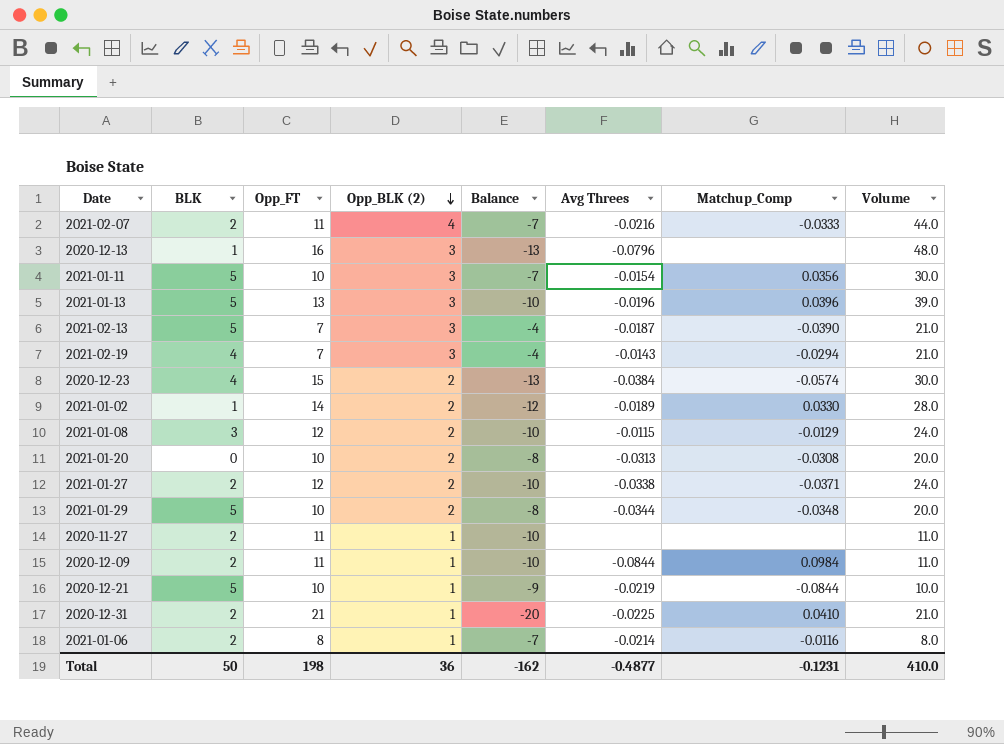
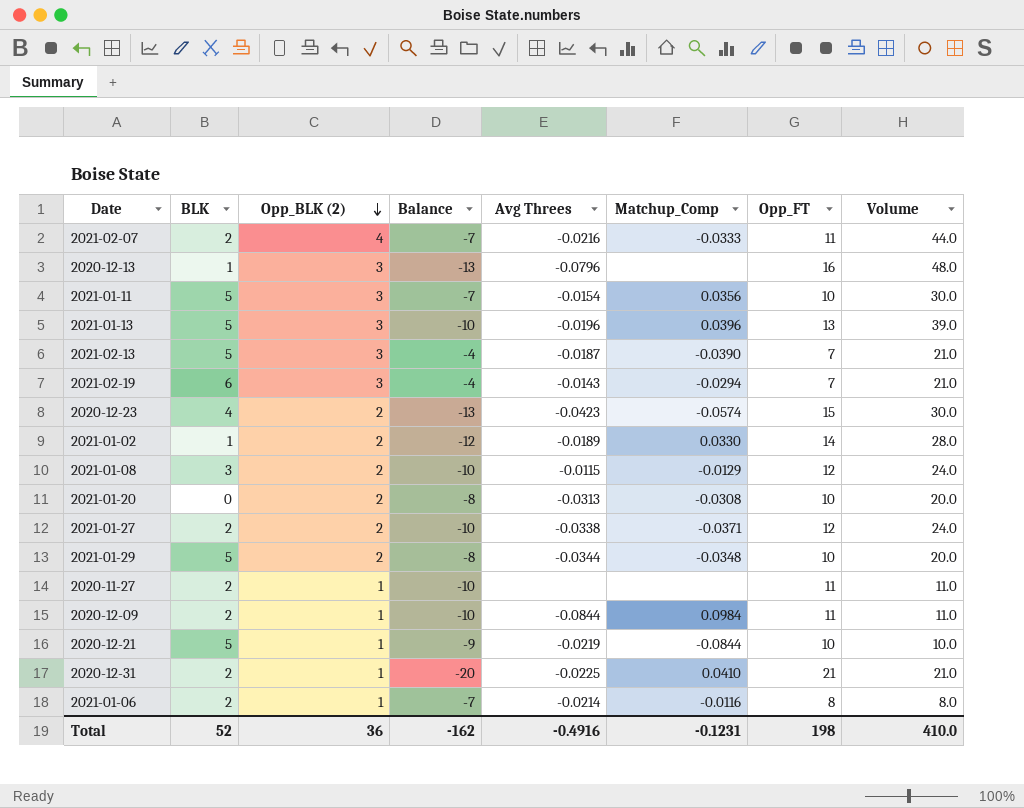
column Opp_FT | position: 3 -> 7
2021-02-19 | BLK: 4 -> 6
2020-12-23 | Avg Threes: -0.0384 -> -0.0423
Total | BLK: 50 -> 52
Total | Avg Threes: -0.4877 -> -0.4916

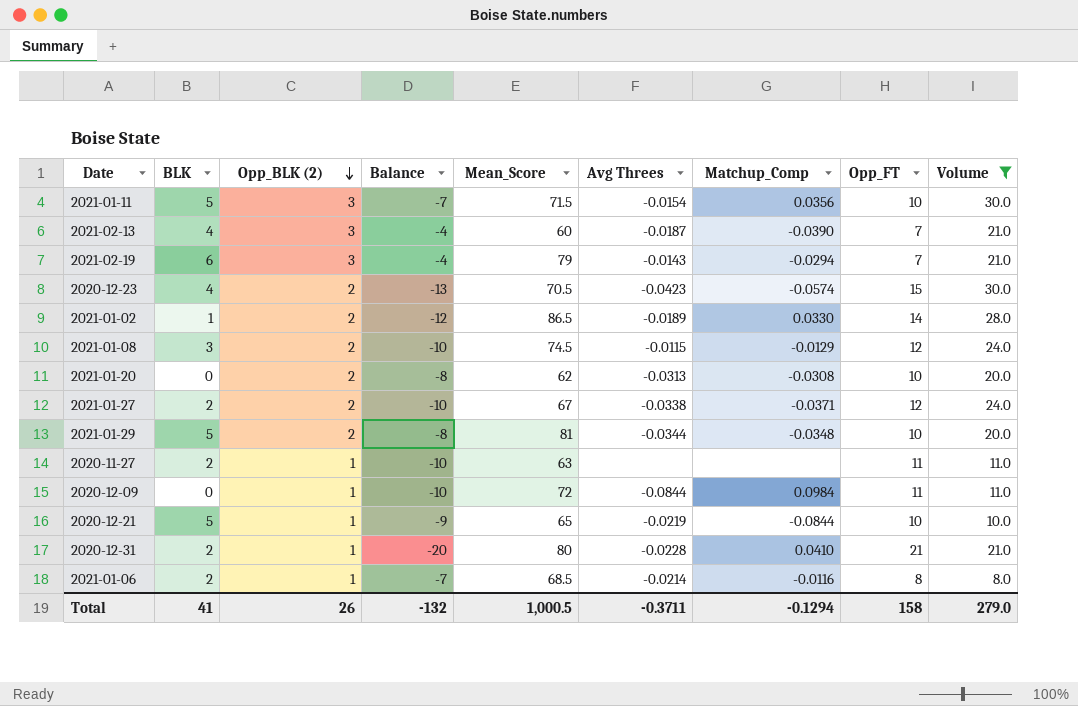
filter: none -> Volume <= 30.0
column Mean_Score | position: none -> 5
2021-02-13 | BLK: 5 -> 4
2020-12-09 | BLK: 2 -> 0
2020-12-31 | Avg Threes: -0.0225 -> -0.0228
Total | BLK: 52 -> 41
Total | Opp_BLK (2): 36 -> 26
Total | Balance: -162 -> -132
Total | Avg Threes: -0.4916 -> -0.3711
Total | Matchup_Comp: -0.1231 -> -0.1294
Total | Opp_FT: 198 -> 158
Total | Volume: 410.0 -> 279.0

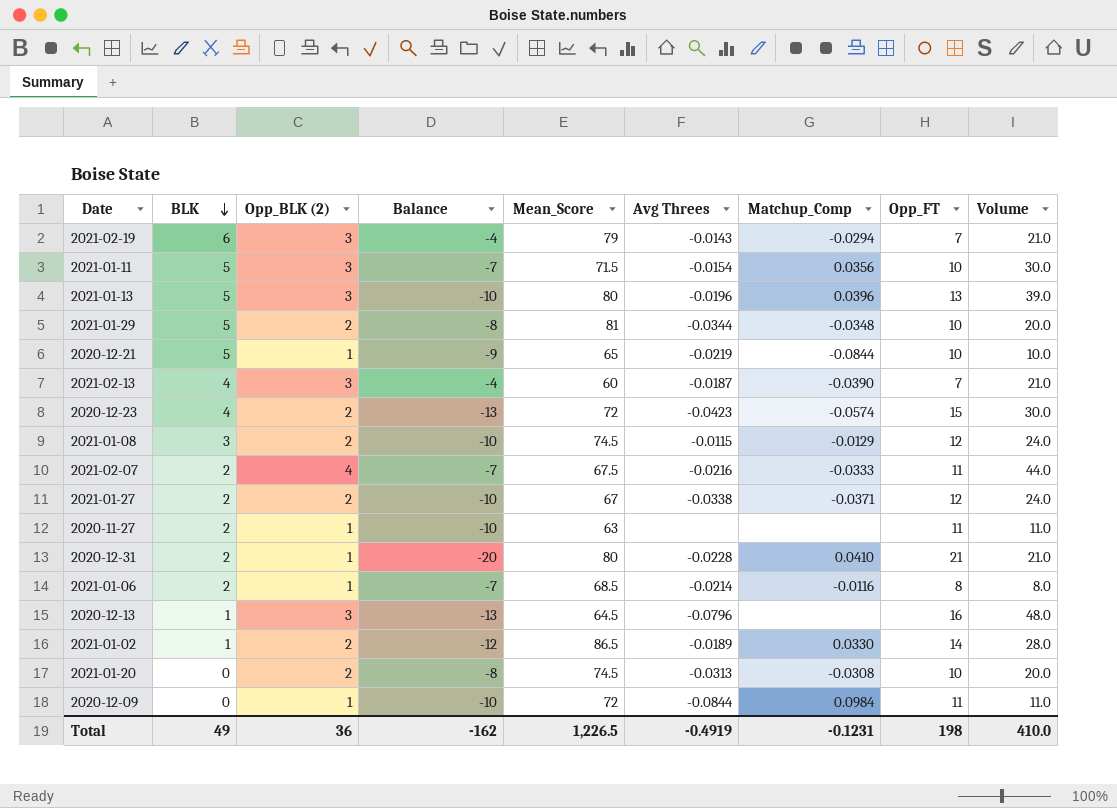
filter: Volume <= 30.0 -> none
row order: Opp_BLK (2) descending -> BLK descending
2020-12-23 | Mean_Score: 70.5 -> 72
2021-01-20 | Mean_Score: 62 -> 74.5
Total | BLK: 41 -> 49
Total | Opp_BLK (2): 26 -> 36
Total | Balance: -132 -> -162
Total | Mean_Score: 1,000.5 -> 1,226.5
Total | Avg Threes: -0.3711 -> -0.4919
Total | Matchup_Comp: -0.1294 -> -0.1231
Total | Opp_FT: 158 -> 198
Total | Volume: 279.0 -> 410.0

